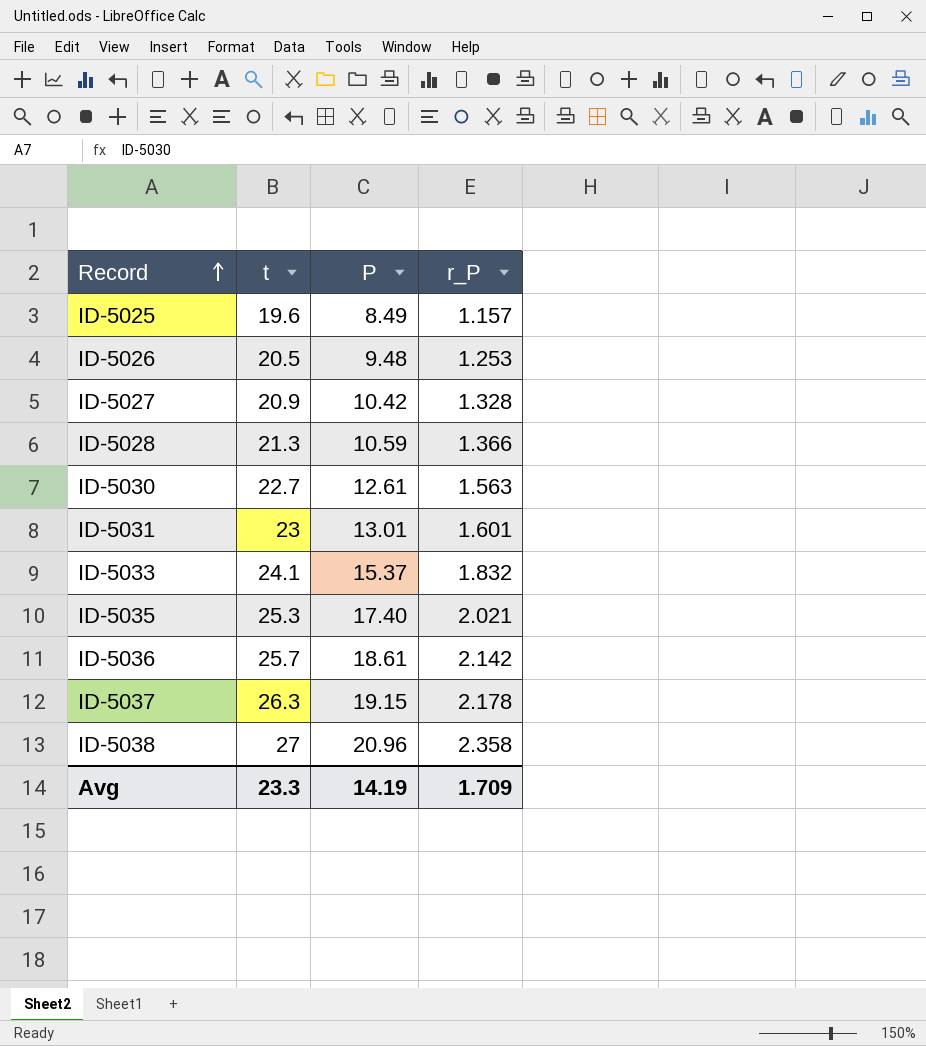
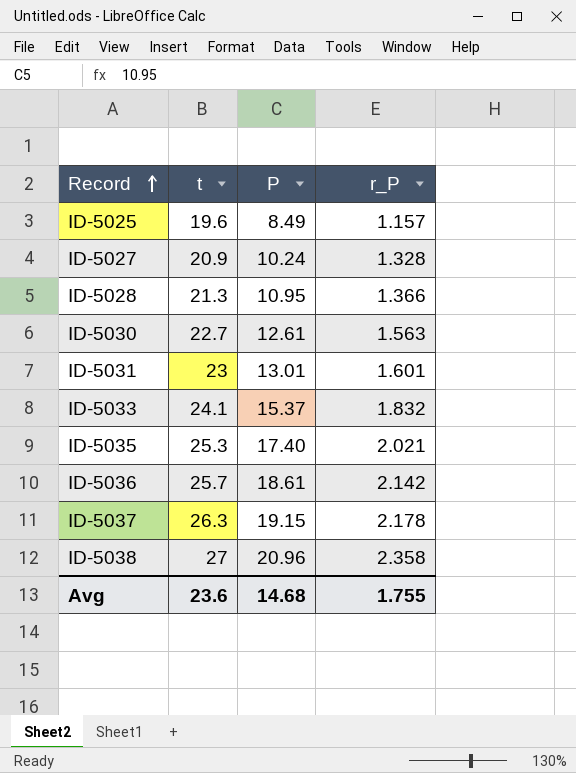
row ID-5026: 20.5 | 9.48 | 1.253 -> none
ID-5027 | P: 10.42 -> 10.24
ID-5028 | P: 10.59 -> 10.95
Avg | t: 23.3 -> 23.6
Avg | P: 14.19 -> 14.68
Avg | r_P: 1.709 -> 1.755

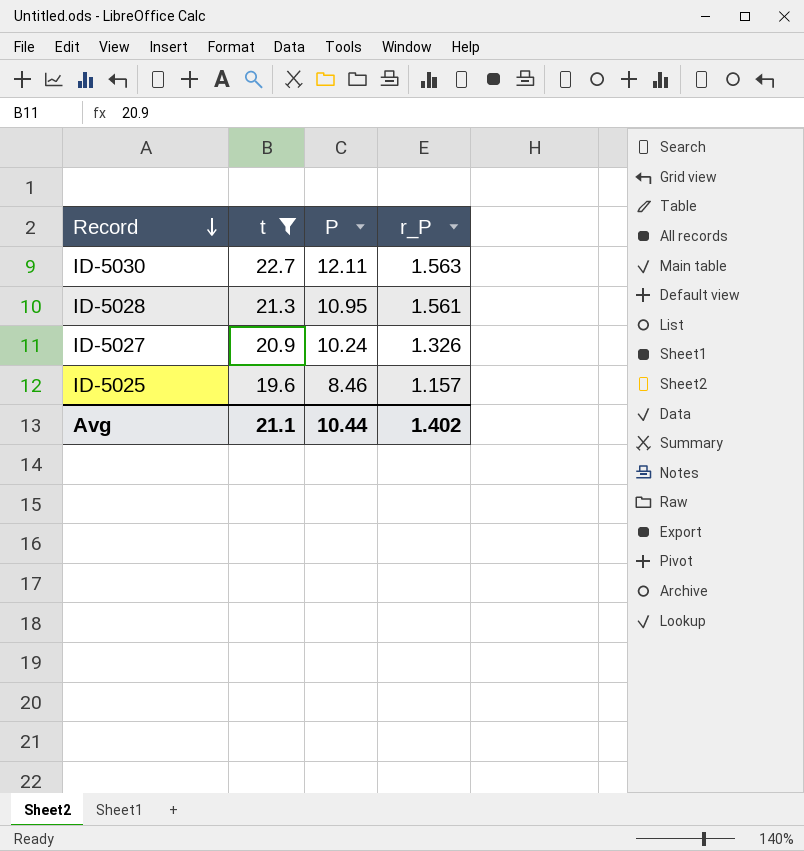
filter: none -> t <= 22.7
row order: Record ascending -> Record descending
ID-5030 | P: 12.61 -> 12.11
ID-5028 | r_P: 1.366 -> 1.561
ID-5027 | r_P: 1.328 -> 1.326
ID-5025 | P: 8.49 -> 8.46
Avg | t: 23.6 -> 21.1
Avg | P: 14.68 -> 10.44
Avg | r_P: 1.755 -> 1.402

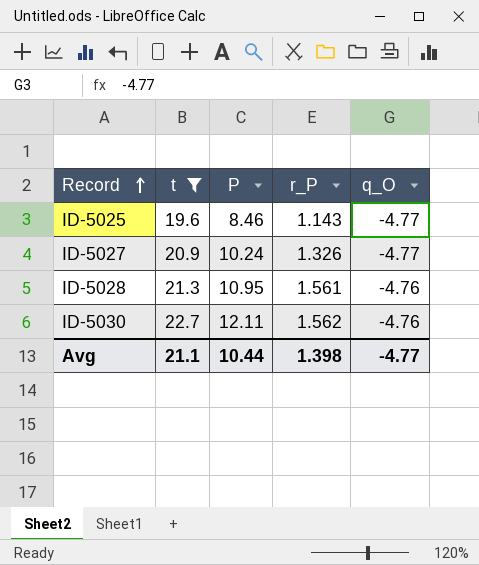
row order: Record descending -> Record ascending
column q_O | position: none -> 5
ID-5025 | r_P: 1.157 -> 1.143
ID-5030 | r_P: 1.563 -> 1.562
Avg | r_P: 1.402 -> 1.398

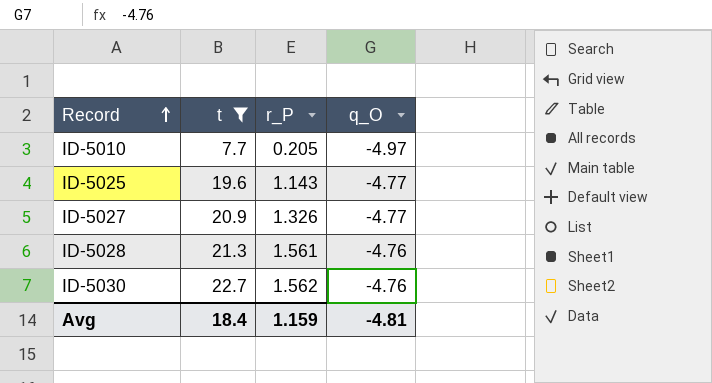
column P | position: 3 -> none
row ID-5010: none -> 7.7 | 0.205 | -4.97
Avg | t: 21.1 -> 18.4
Avg | r_P: 1.398 -> 1.159
Avg | q_O: -4.77 -> -4.81

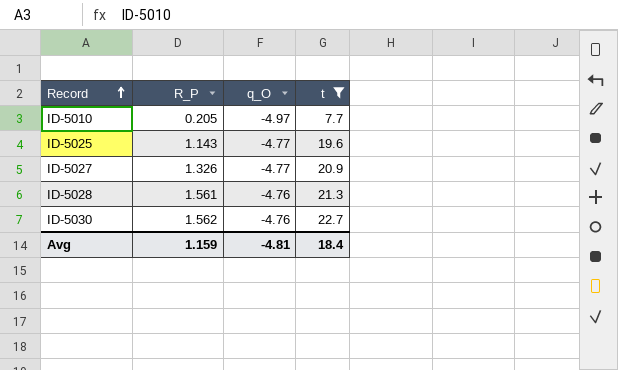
column name: r_P -> R_P
column t | position: 2 -> 4

